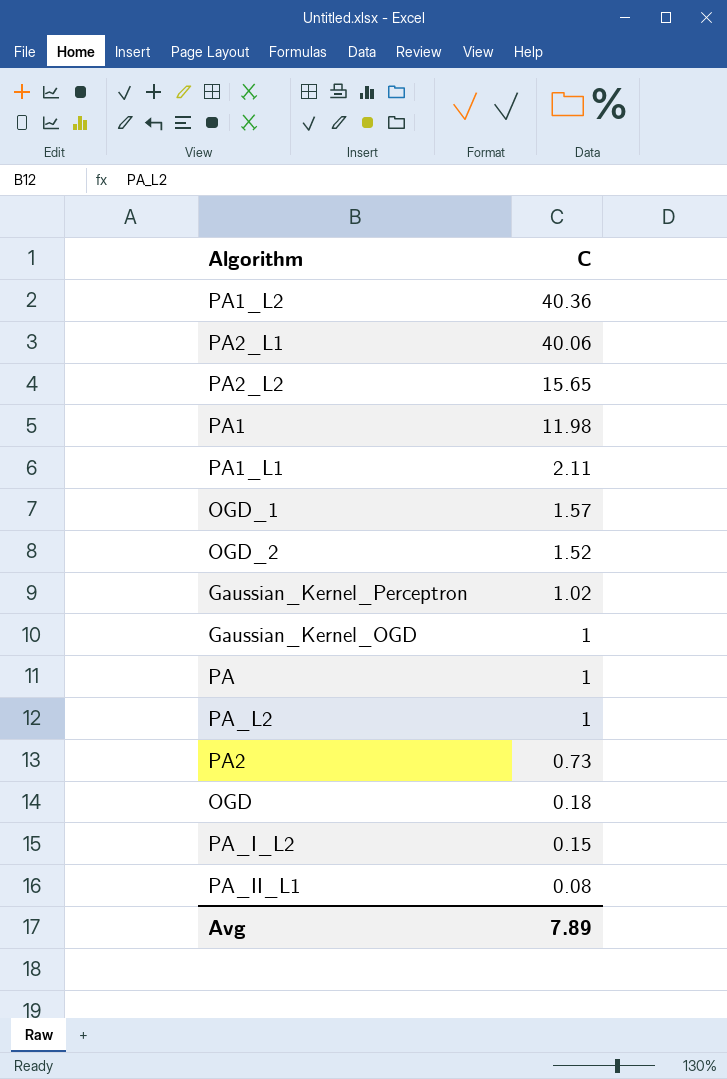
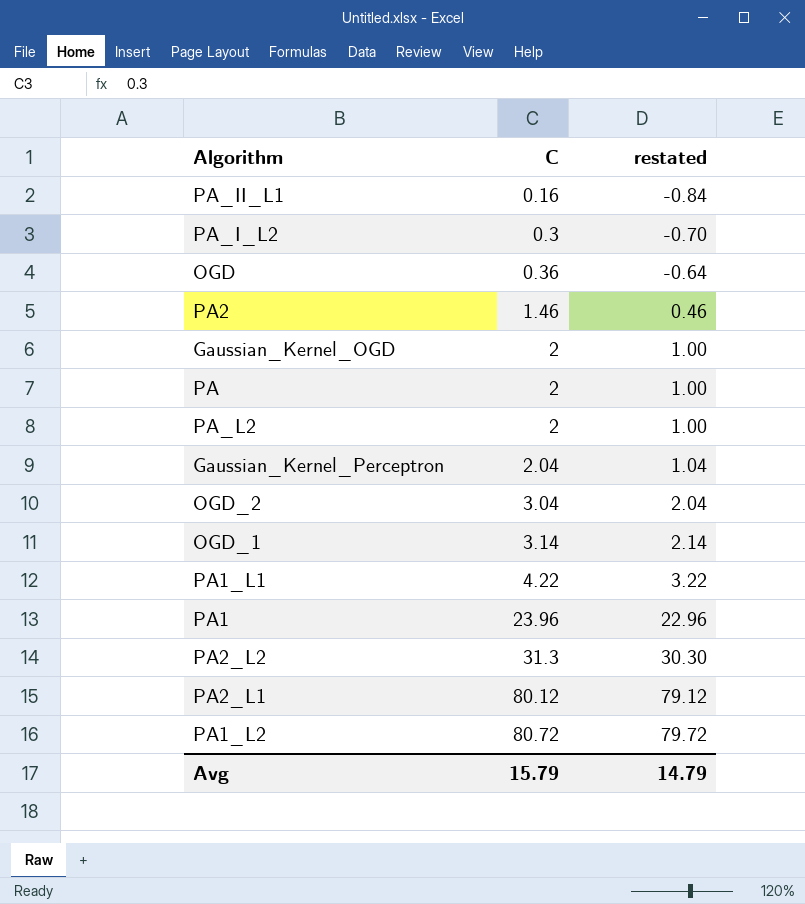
row order: C descending -> C ascending
column restated | formula: none -> [C] - 1
PA_II_L1 | C: 0.08 -> 0.16
PA_I_L2 | C: 0.15 -> 0.3
OGD | C: 0.18 -> 0.36
PA2 | C: 0.73 -> 1.46
Gaussian_Kernel_OGD | C: 1 -> 2
PA | C: 1 -> 2
PA_L2 | C: 1 -> 2
Gaussian_Kernel_Perceptron | C: 1.02 -> 2.04
OGD_2 | C: 1.52 -> 3.04
OGD_1 | C: 1.57 -> 3.14
PA1_L1 | C: 2.11 -> 4.22
PA1 | C: 11.98 -> 23.96
PA2_L2 | C: 15.65 -> 31.3
PA2_L1 | C: 40.06 -> 80.12
PA1_L2 | C: 40.36 -> 80.72
Avg | C: 7.89 -> 15.79

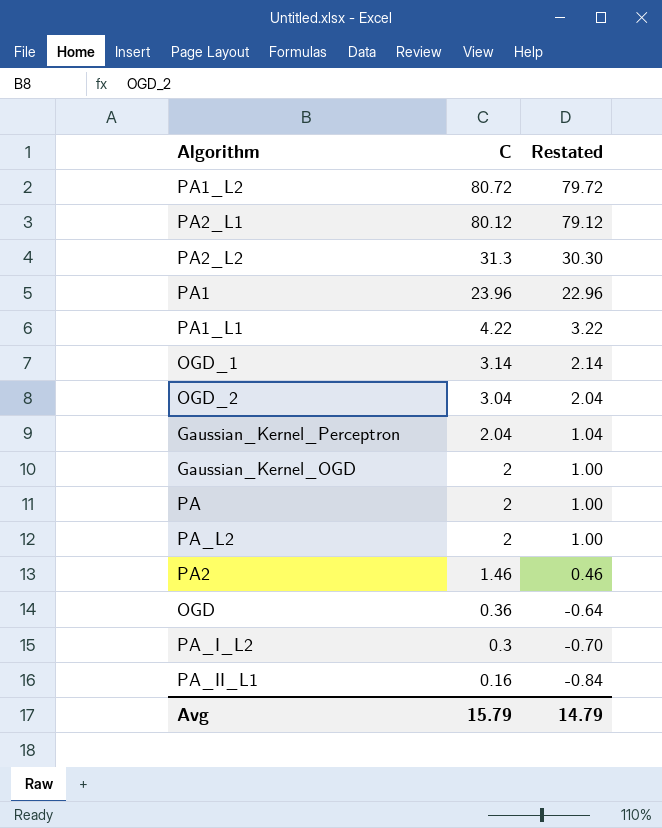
row order: C ascending -> C descending
column name: restated -> Restated

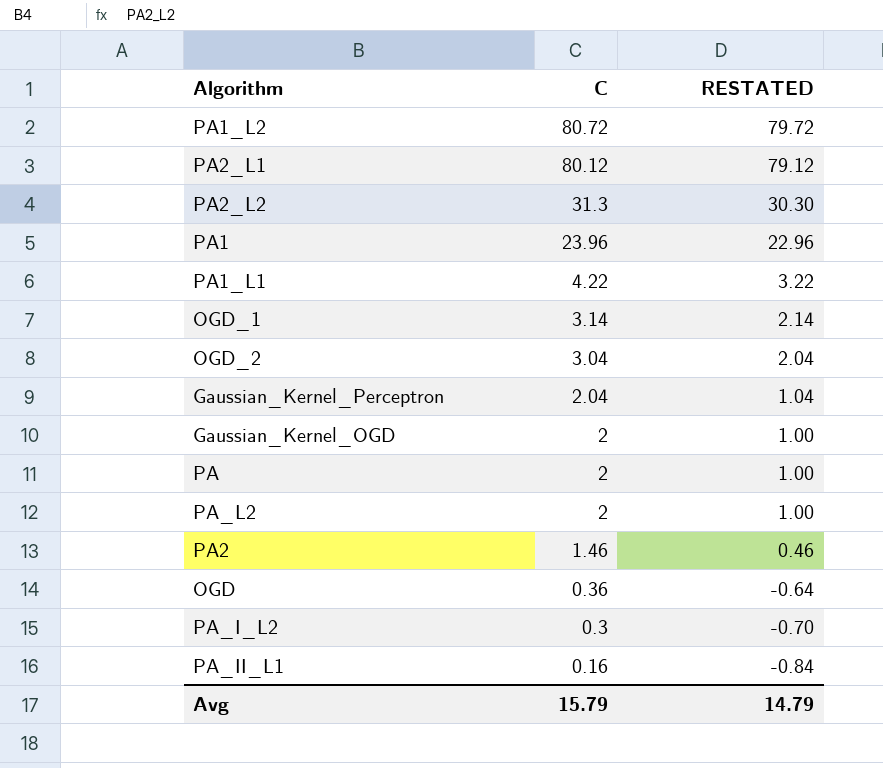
column name: Restated -> RESTATED

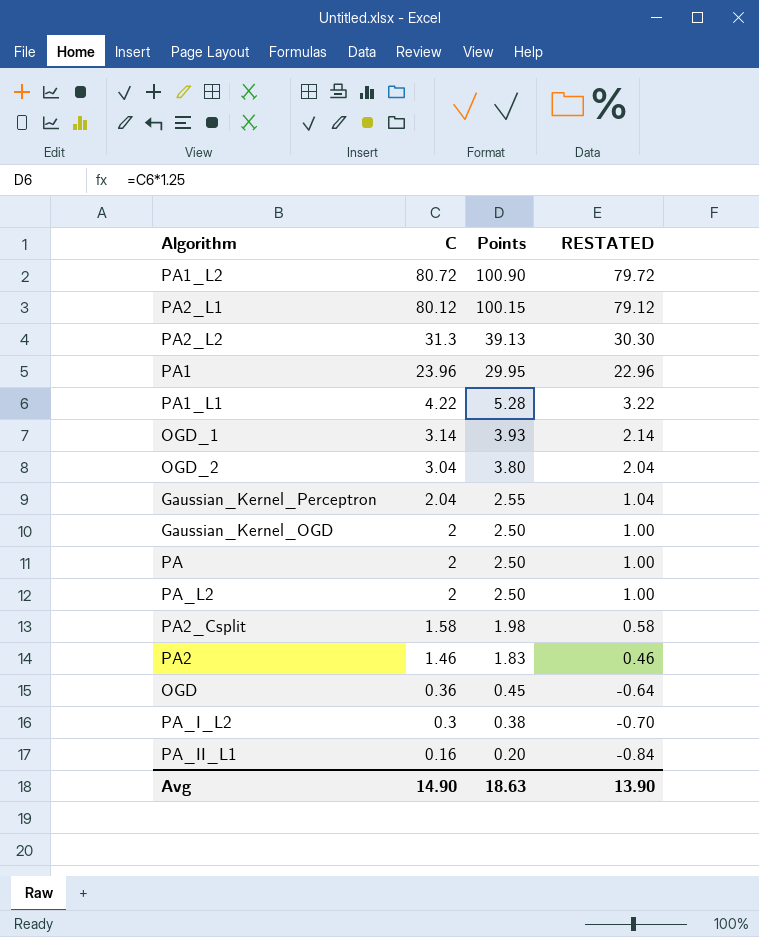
column Points | formula: none -> [C] * 1.25
row PA2_Csplit: none -> 1.58 | 1.98 | 0.58
Avg | C: 15.79 -> 14.90
Avg | RESTATED: 14.79 -> 13.90

